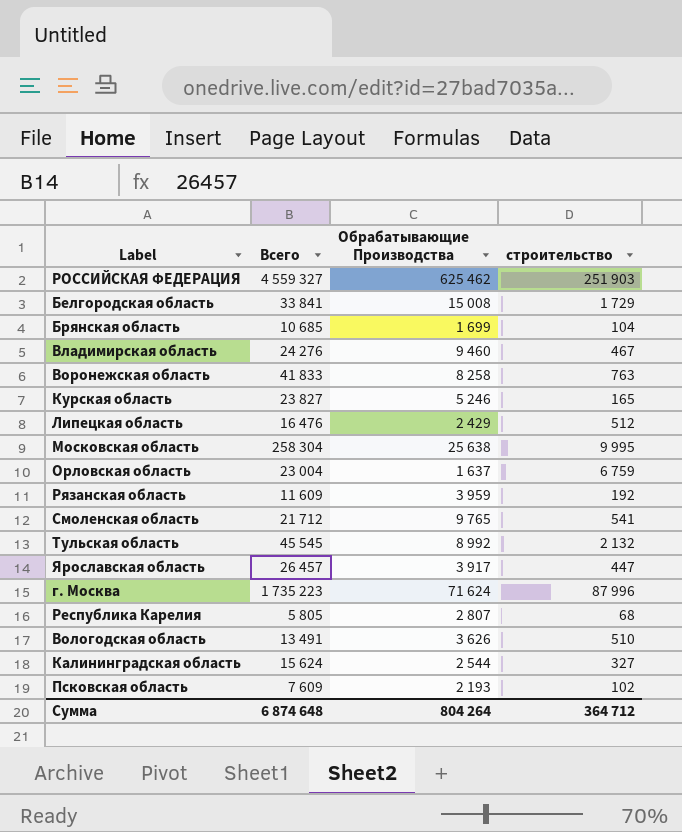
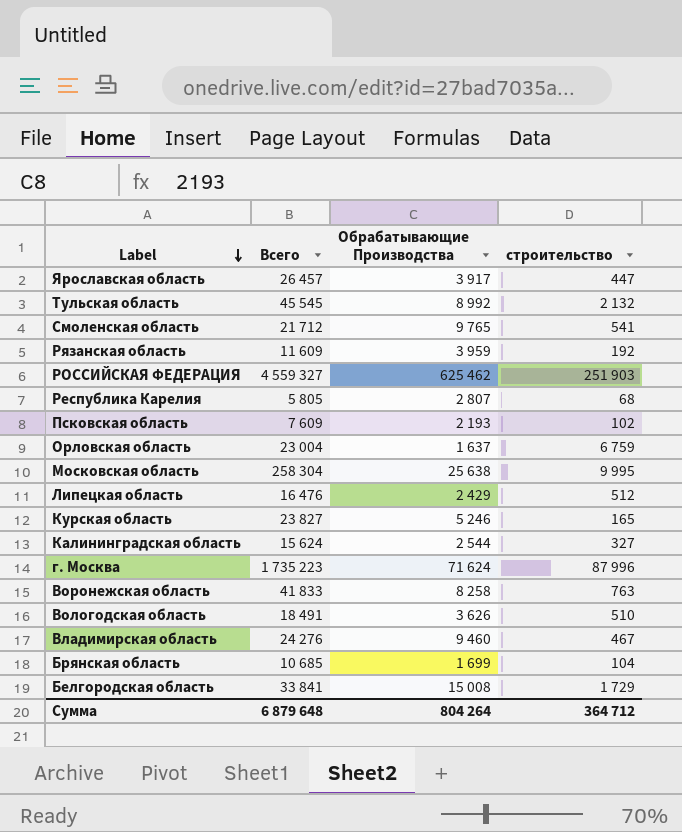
row order: none -> Label descending
Вологодская область | Всего: 13 491 -> 18 491
Сумма | Всего: 6 874 648 -> 6 879 648

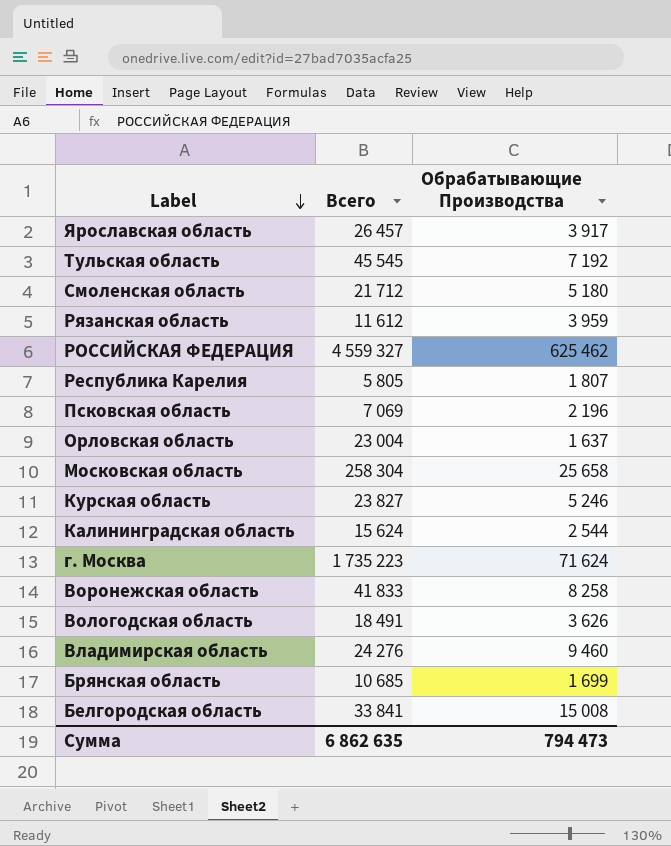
column строительство | position: 4 -> none
row Липецкая область: 16 476 | 2 429 | 512 -> none
Тульская область | Обрабатывающие Производства: 8 992 -> 7 192
Смоленская область | Обрабатывающие Производства: 9 765 -> 5 180
Рязанская область | Всего: 11 609 -> 11 612
Республика Карелия | Обрабатывающие Производства: 2 807 -> 1 807
Псковская область | Всего: 7 609 -> 7 069
Псковская область | Обрабатывающие Производства: 2 193 -> 2 196
Московская область | Обрабатывающие Производства: 25 638 -> 25 658
Сумма | Всего: 6 879 648 -> 6 862 635
Сумма | Обрабатывающие Производства: 804 264 -> 794 473

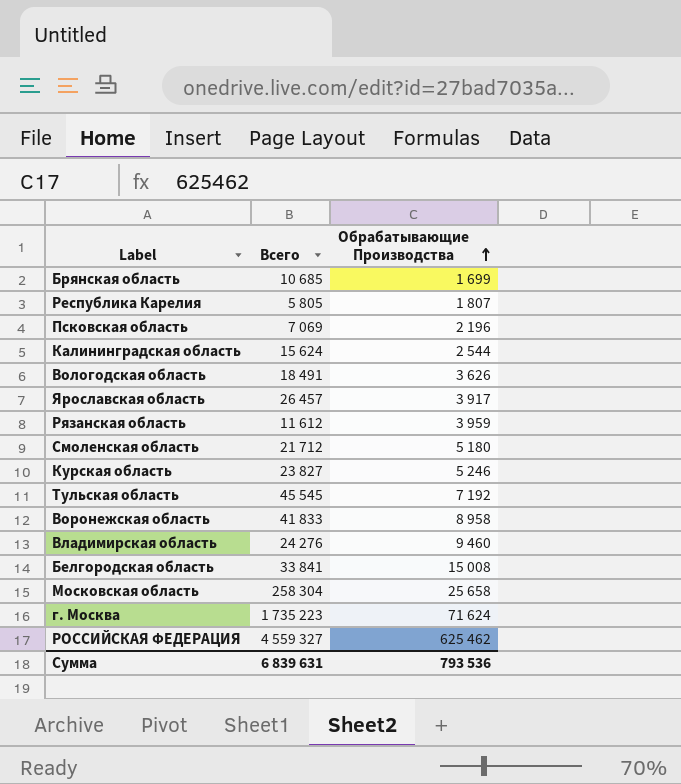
row order: Label descending -> Обрабатывающие Производства ascending
row Орловская область: 23 004 | 1 637 -> none
Воронежская область | Обрабатывающие Производства: 8 258 -> 8 958
Сумма | Всего: 6 862 635 -> 6 839 631
Сумма | Обрабатывающие Производства: 794 473 -> 793 536

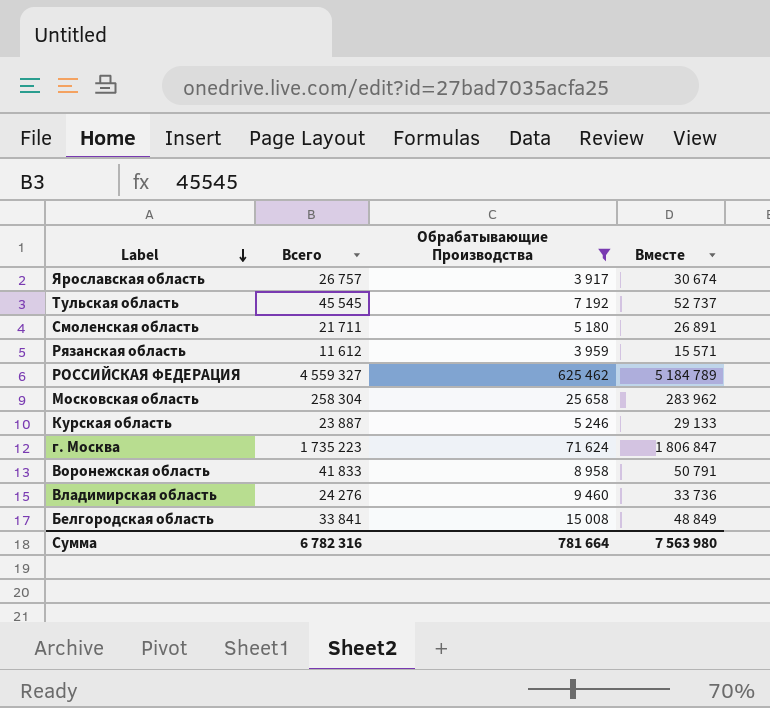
filter: none -> Обрабатывающие Производства >= 3 917
row order: Обрабатывающие Производства ascending -> Label descending
column Вместе | formula: none -> [Всего] + [Обрабатывающие Производства]
Ярославская область | Всего: 26 457 -> 26 757
Смоленская область | Всего: 21 712 -> 21 711
Курская область | Всего: 23 827 -> 23 887
Сумма | Всего: 6 839 631 -> 6 782 316
Сумма | Обрабатывающие Производства: 793 536 -> 781 664

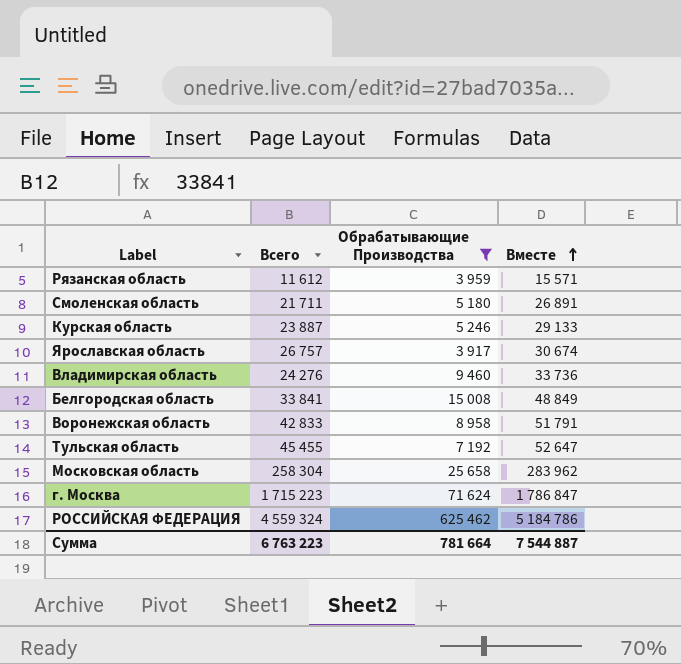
row order: Label descending -> Вместе ascending
Воронежская область | Всего: 41 833 -> 42 833
Воронежская область | Вместе: 50 791 -> 51 791
Тульская область | Всего: 45 545 -> 45 455
Тульская область | Вместе: 52 737 -> 52 647
г. Москва | Всего: 1 735 223 -> 1 715 223
г. Москва | Вместе: 1 806 847 -> 1 786 847
РОССИЙСКАЯ ФЕДЕРАЦИЯ | Всего: 4 559 327 -> 4 559 324
РОССИЙСКАЯ ФЕДЕРАЦИЯ | Вместе: 5 184 789 -> 5 184 786
Сумма | Всего: 6 782 316 -> 6 763 223
Сумма | Вместе: 7 563 980 -> 7 544 887

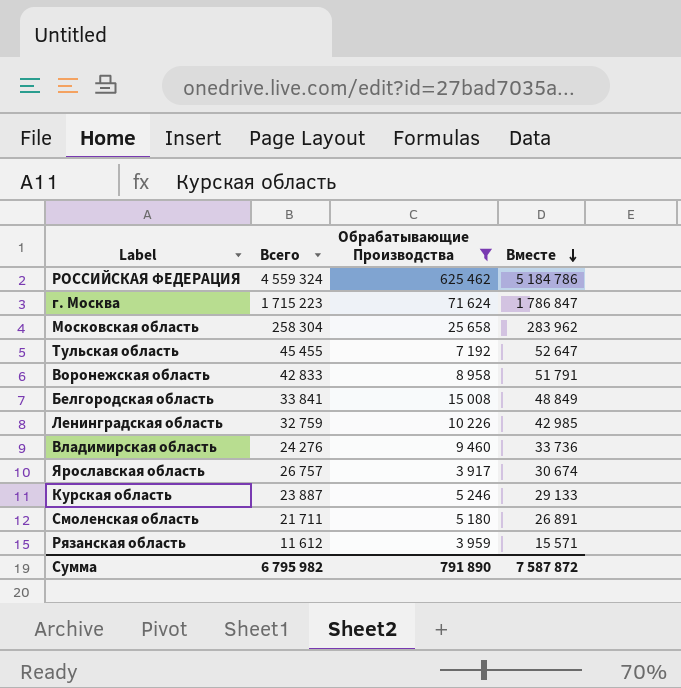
row order: Вместе ascending -> Вместе descending
row Ленинградская область: none -> 32 759 | 10 226 | 42 985
Сумма | Всего: 6 763 223 -> 6 795 982
Сумма | Обрабатывающие Производства: 781 664 -> 791 890
Сумма | Вместе: 7 544 887 -> 7 587 872

